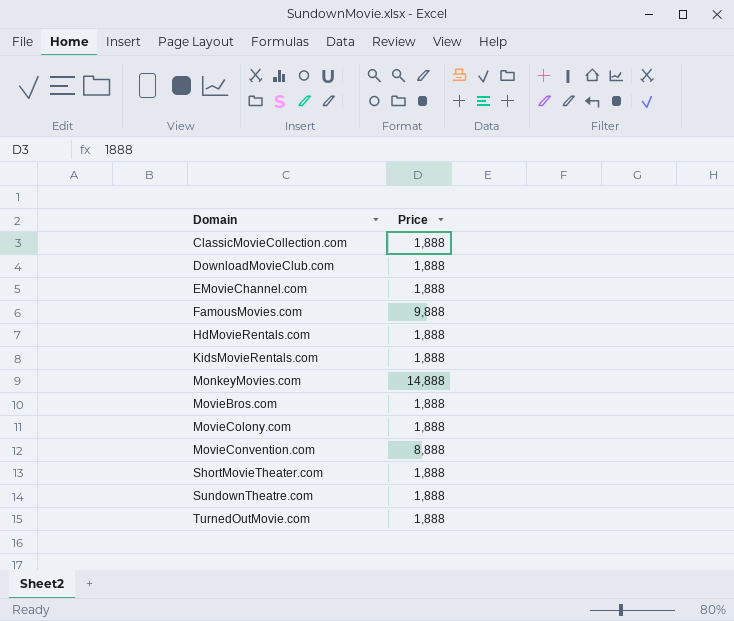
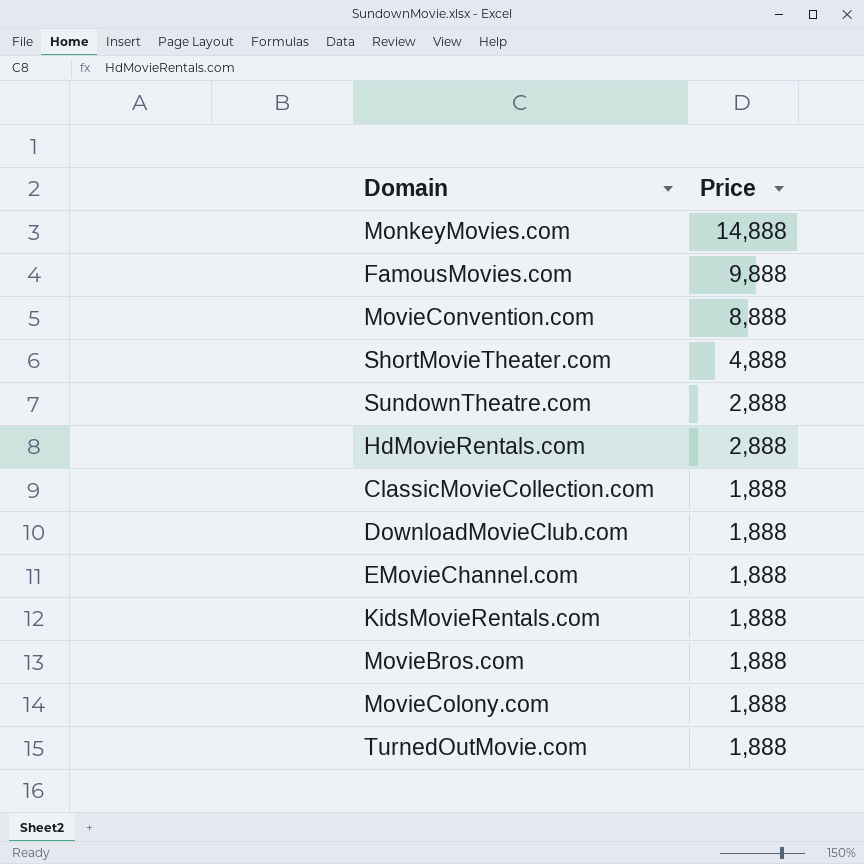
row order: Domain ascending -> Price descending
ShortMovieTheater.com | Price: 1,888 -> 4,888
SundownTheatre.com | Price: 1,888 -> 2,888
HdMovieRentals.com | Price: 1,888 -> 2,888

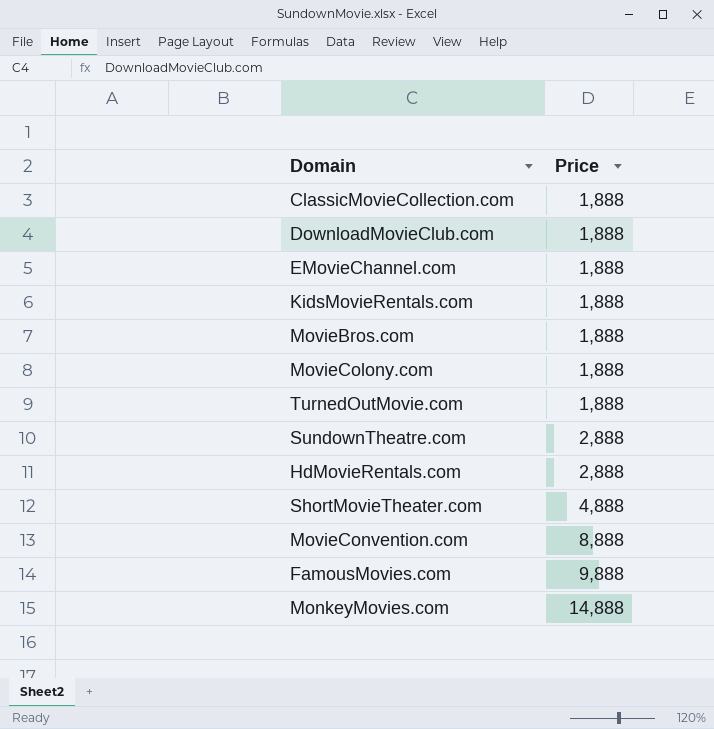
row order: Price descending -> Price ascending

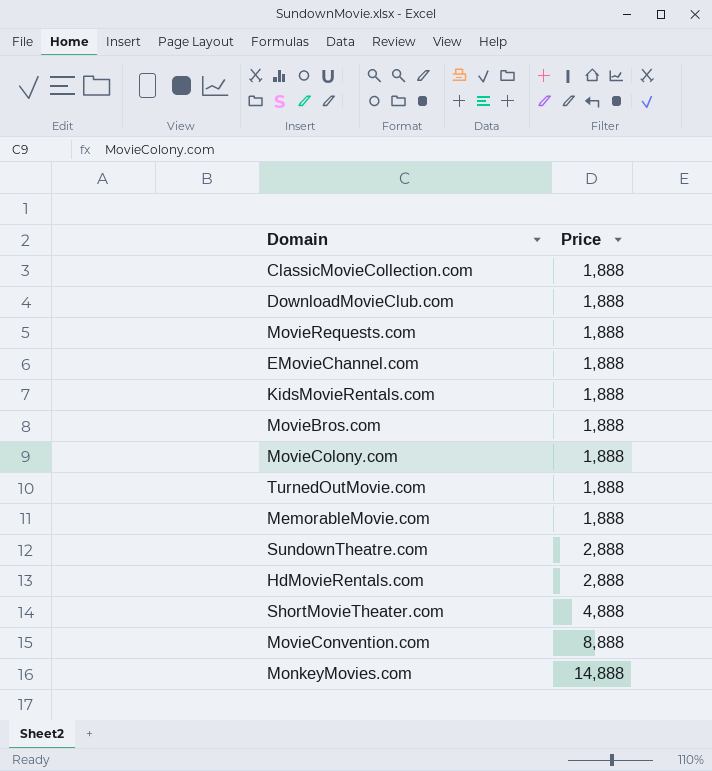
row FamousMovies.com: 9,888 -> none
row MovieRequests.com: none -> 1,888
row MemorableMovie.com: none -> 1,888

